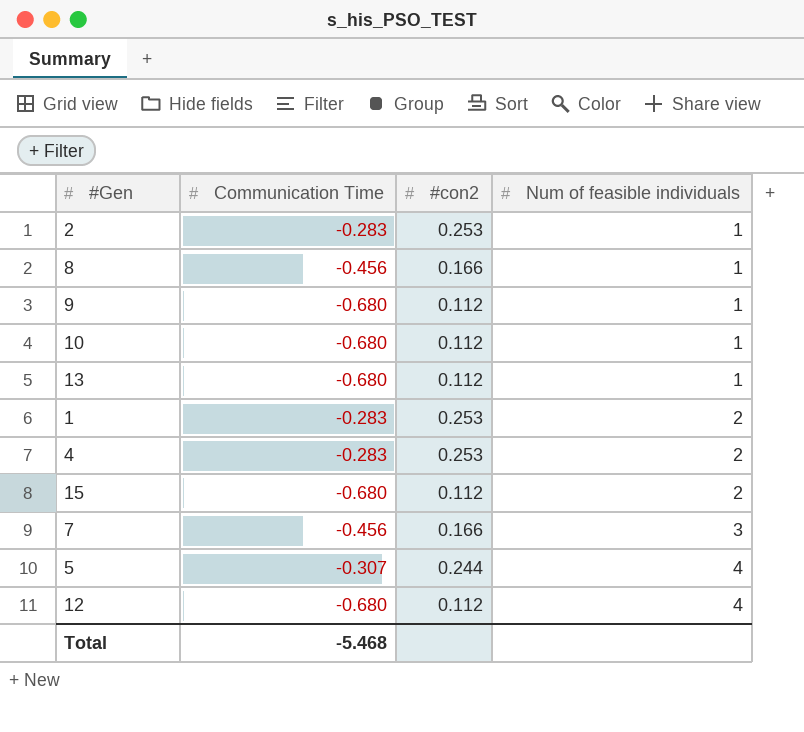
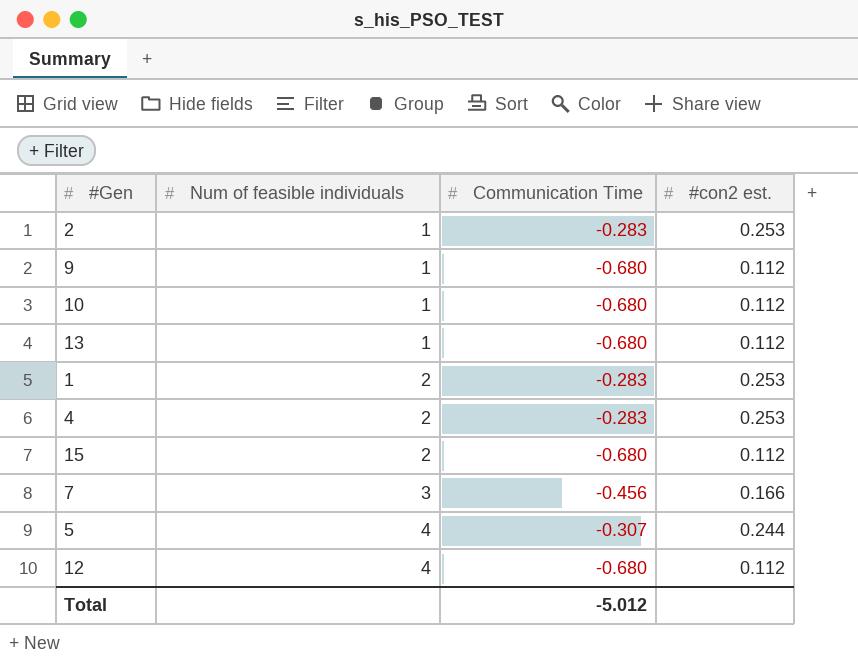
column Num of feasible individuals | position: 4 -> 2
column name: #con2 -> #con2 est.
row 8: -0.456 | 0.166 | 1 -> none
Total | Communication Time: -5.468 -> -5.012

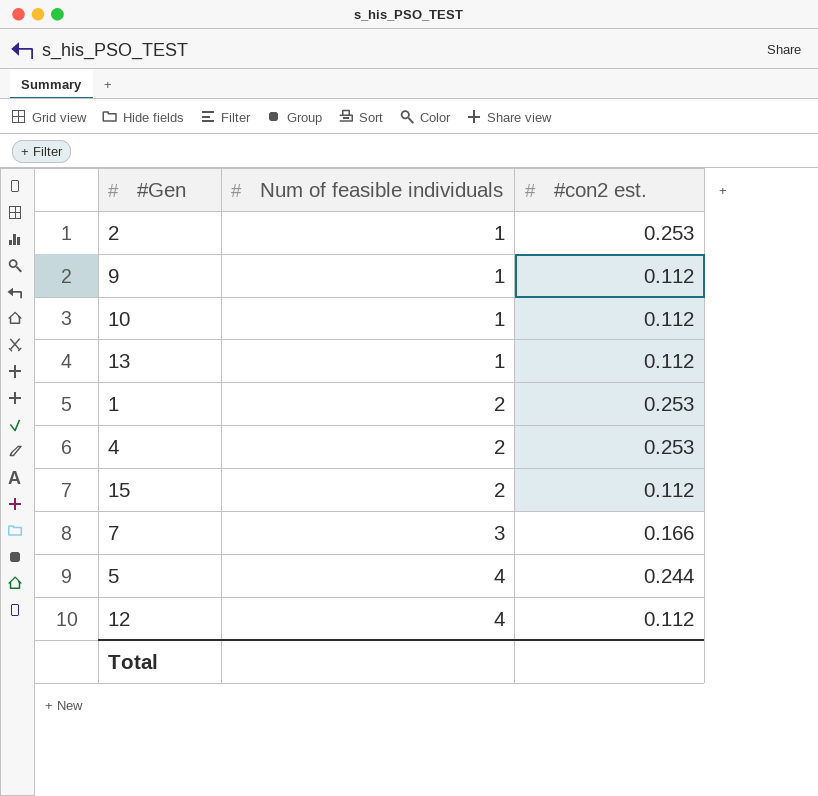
column Communication Time | position: 3 -> none

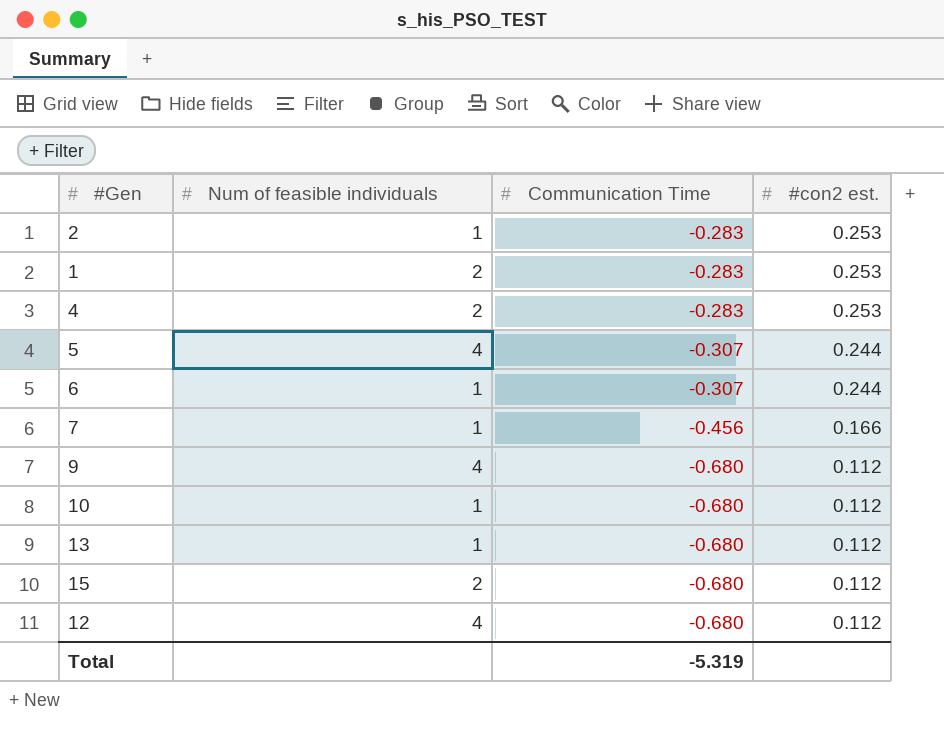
row order: Num of feasible individuals ascending -> Communication Time descending
column Communication Time | position: none -> 3
row 6: none -> 1 | -0.307 | 0.244
7 | Num of feasible individuals: 3 -> 1
9 | Num of feasible individuals: 1 -> 4

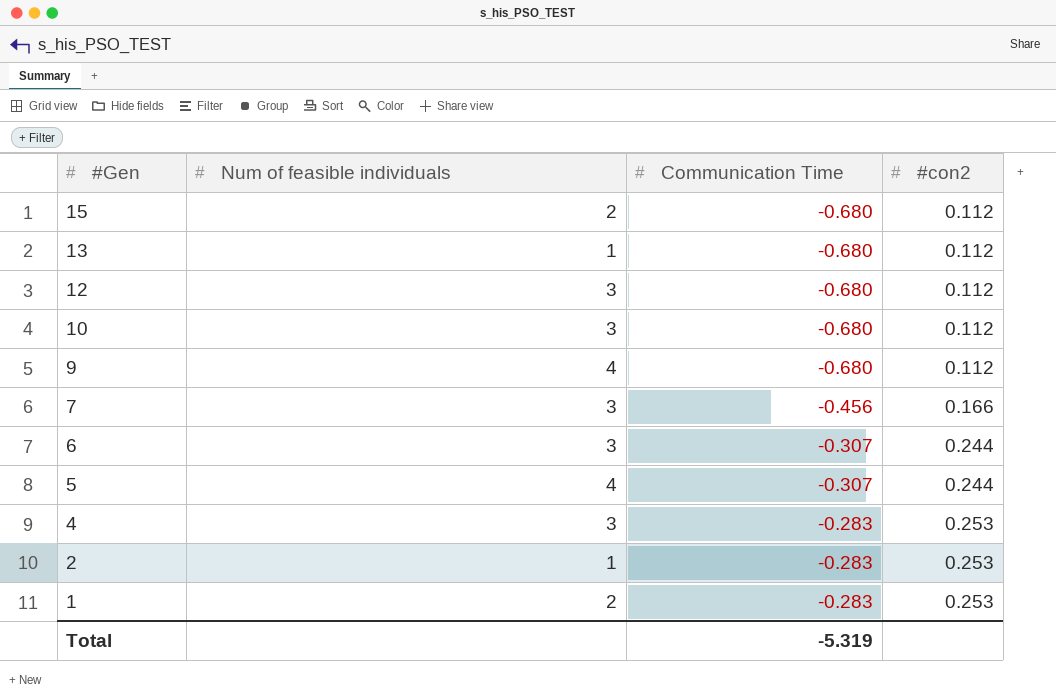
row order: Communication Time descending -> #Gen descending
column name: #con2 est. -> #con2
12 | Num of feasible individuals: 4 -> 3
10 | Num of feasible individuals: 1 -> 3
7 | Num of feasible individuals: 1 -> 3
6 | Num of feasible individuals: 1 -> 3
4 | Num of feasible individuals: 2 -> 3

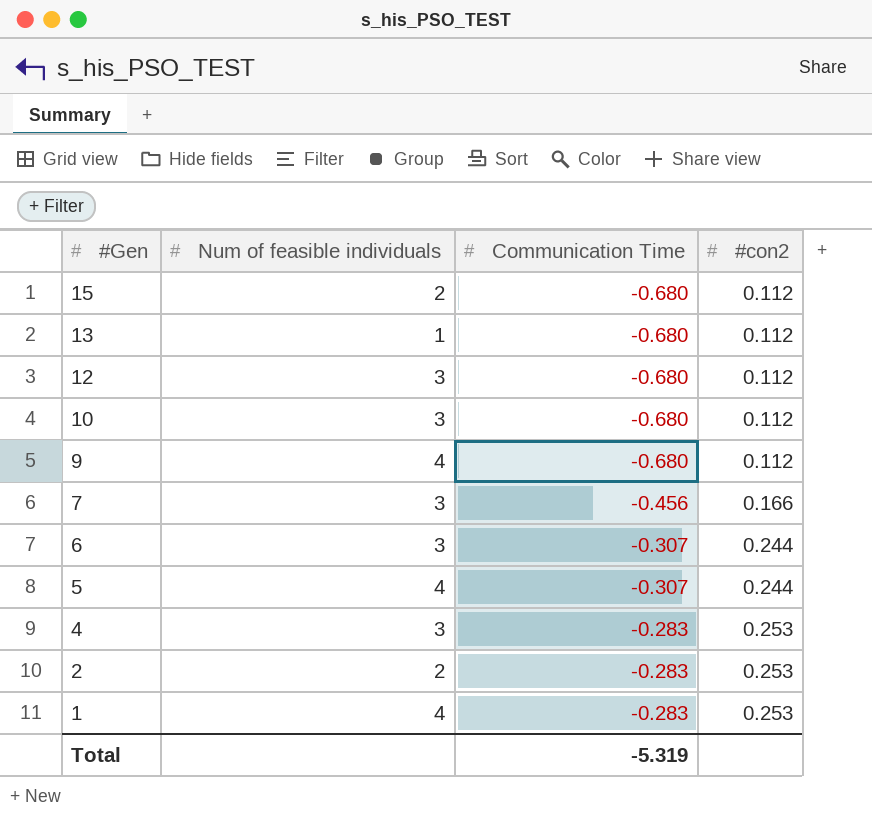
2 | Num of feasible individuals: 1 -> 2
1 | Num of feasible individuals: 2 -> 4

